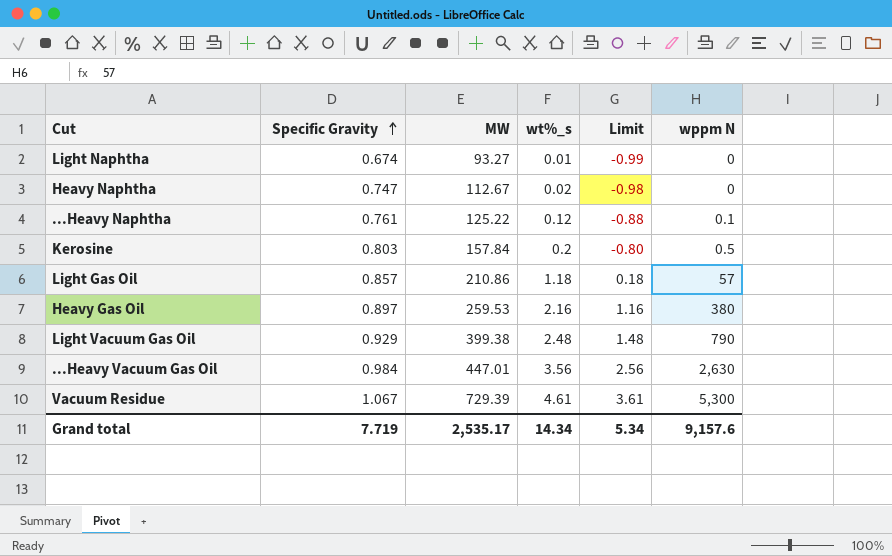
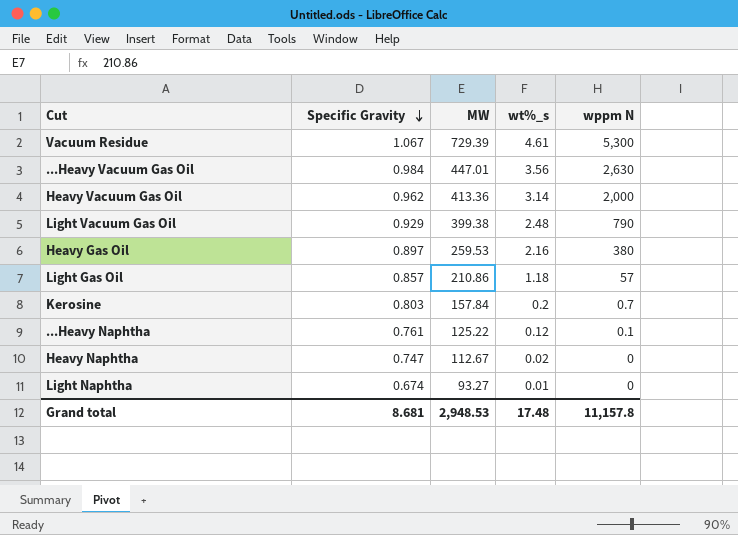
row order: Specific Gravity ascending -> Specific Gravity descending
column Limit | formula: [wt%_s] - 1 -> none
row Heavy Vacuum Gas Oil: none -> 0.962 | 413.36 | 3.14 | 2,000
Kerosine | wppm N: 0.5 -> 0.7
Grand total | Specific Gravity: 7.719 -> 8.681
Grand total | MW: 2,535.17 -> 2,948.53
Grand total | wt%_s: 14.34 -> 17.48
Grand total | wppm N: 9,157.6 -> 11,157.8

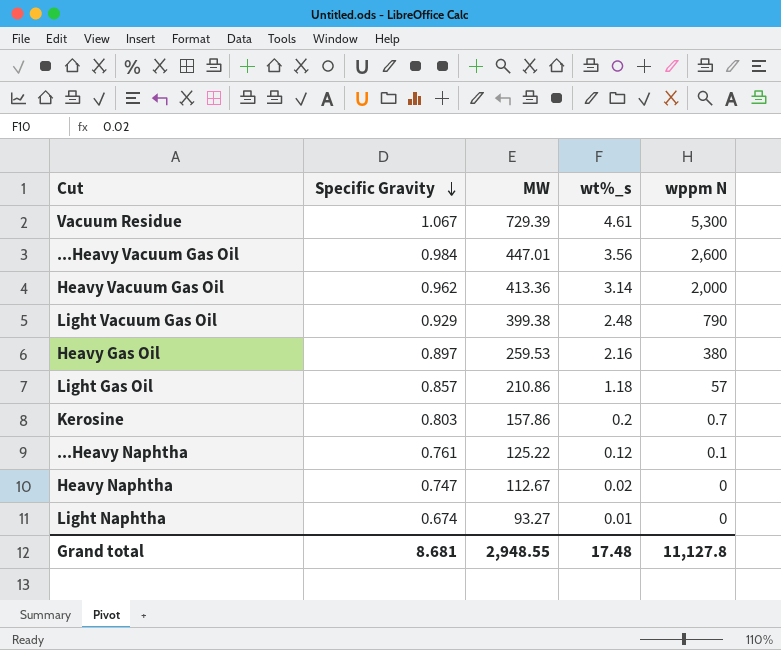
...Heavy Vacuum Gas Oil | wppm N: 2,630 -> 2,600
Kerosine | MW: 157.84 -> 157.86
Grand total | MW: 2,948.53 -> 2,948.55
Grand total | wppm N: 11,157.8 -> 11,127.8

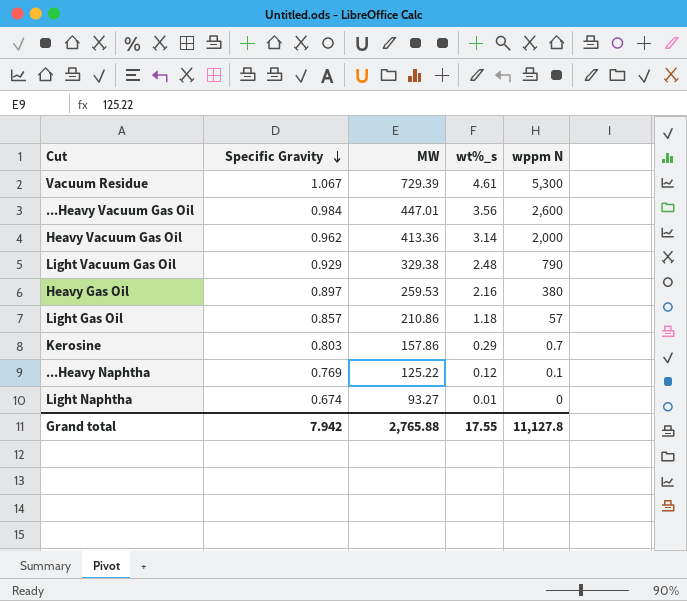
row Heavy Naphtha: 0.747 | 112.67 | 0.02 | 0 -> none
Light Vacuum Gas Oil | MW: 399.38 -> 329.38
Kerosine | wt%_s: 0.2 -> 0.29
...Heavy Naphtha | Specific Gravity: 0.761 -> 0.769
Grand total | Specific Gravity: 8.681 -> 7.942
Grand total | MW: 2,948.55 -> 2,765.88
Grand total | wt%_s: 17.48 -> 17.55

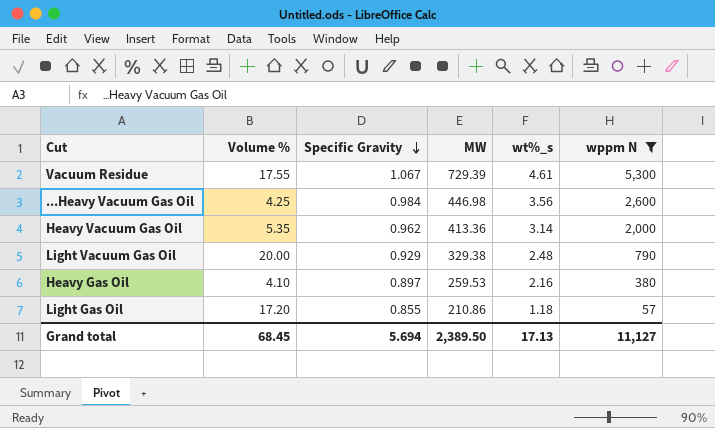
filter: none -> wppm N >= 57
column Volume % | position: none -> 2
...Heavy Vacuum Gas Oil | MW: 447.01 -> 446.98
Light Gas Oil | Specific Gravity: 0.857 -> 0.855
Grand total | Specific Gravity: 7.942 -> 5.694
Grand total | MW: 2,765.88 -> 2,389.50
Grand total | wt%_s: 17.55 -> 17.13
Grand total | wppm N: 11,127.8 -> 11,127

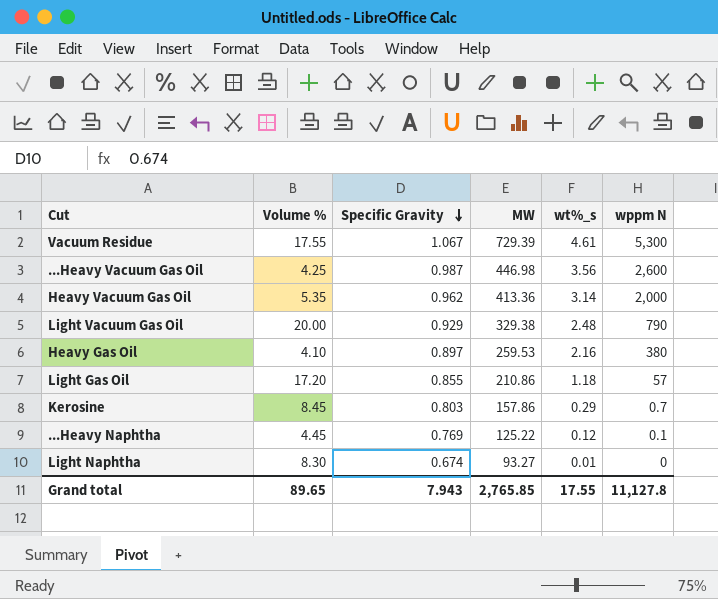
filter: wppm N >= 57 -> none
...Heavy Vacuum Gas Oil | Specific Gravity: 0.984 -> 0.987
Grand total | Volume %: 68.45 -> 89.65
Grand total | Specific Gravity: 5.694 -> 7.943
Grand total | MW: 2,389.50 -> 2,765.85
Grand total | wt%_s: 17.13 -> 17.55
Grand total | wppm N: 11,127 -> 11,127.8

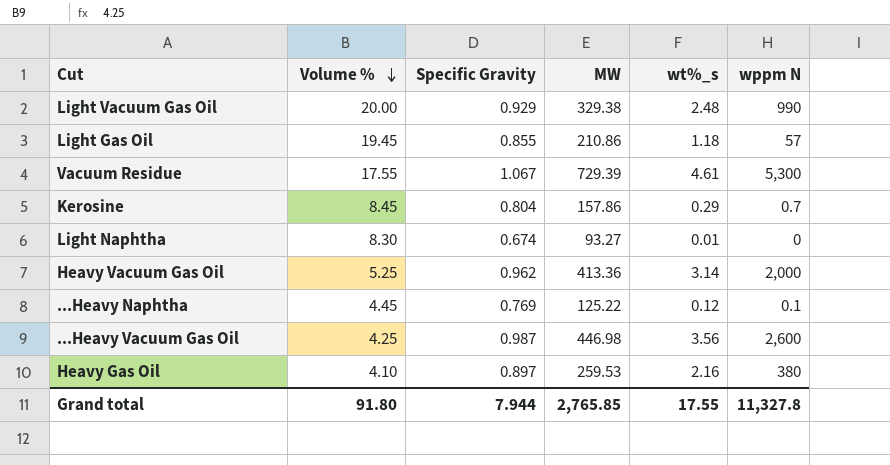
row order: Specific Gravity descending -> Volume % descending
Light Vacuum Gas Oil | wppm N: 790 -> 990
Light Gas Oil | Volume %: 17.20 -> 19.45
Kerosine | Specific Gravity: 0.803 -> 0.804
Heavy Vacuum Gas Oil | Volume %: 5.35 -> 5.25
Grand total | Volume %: 89.65 -> 91.80
Grand total | Specific Gravity: 7.943 -> 7.944
Grand total | wppm N: 11,127.8 -> 11,327.8

